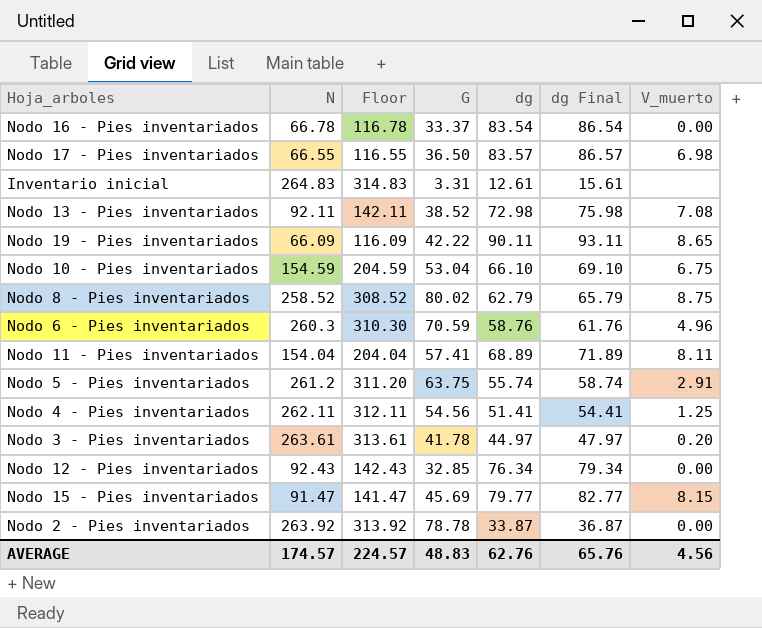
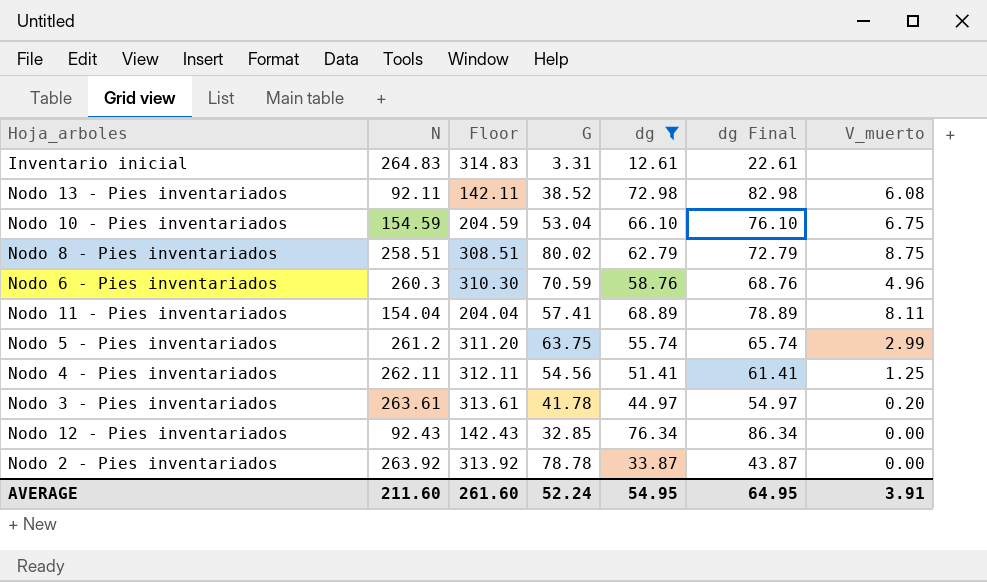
filter: none -> dg <= 76.34
column dg Final | formula: [dg] + 3 -> [dg] + 10
Nodo 13 - Pies inventariados | V_muerto: 7.08 -> 6.08
Nodo 8 - Pies inventariados | N: 258.52 -> 258.51
Nodo 8 - Pies inventariados | Floor: 308.52 -> 308.51
Nodo 5 - Pies inventariados | V_muerto: 2.91 -> 2.99
AVERAGE | N: 174.57 -> 211.60
AVERAGE | Floor: 224.57 -> 261.60
AVERAGE | G: 48.83 -> 52.24
AVERAGE | dg: 62.76 -> 54.95
AVERAGE | dg Final: 65.76 -> 64.95
AVERAGE | V_muerto: 4.56 -> 3.91

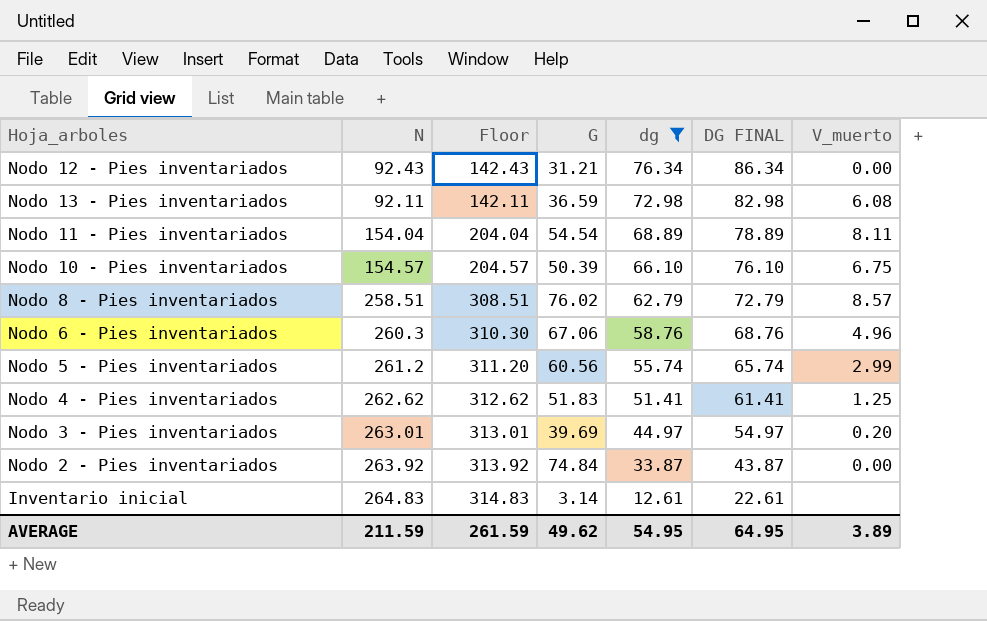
row order: none -> dg descending
column name: dg Final -> DG FINAL
Nodo 12 - Pies inventariados | G: 32.85 -> 31.21
Nodo 13 - Pies inventariados | G: 38.52 -> 36.59
Nodo 11 - Pies inventariados | G: 57.41 -> 54.54
Nodo 10 - Pies inventariados | N: 154.59 -> 154.57
Nodo 10 - Pies inventariados | Floor: 204.59 -> 204.57
Nodo 10 - Pies inventariados | G: 53.04 -> 50.39
Nodo 8 - Pies inventariados | G: 80.02 -> 76.02
Nodo 8 - Pies inventariados | V_muerto: 8.75 -> 8.57
Nodo 6 - Pies inventariados | G: 70.59 -> 67.06
Nodo 5 - Pies inventariados | G: 63.75 -> 60.56
Nodo 4 - Pies inventariados | N: 262.11 -> 262.62
Nodo 4 - Pies inventariados | Floor: 312.11 -> 312.62
Nodo 4 - Pies inventariados | G: 54.56 -> 51.83
Nodo 3 - Pies inventariados | N: 263.61 -> 263.01
Nodo 3 - Pies inventariados | Floor: 313.61 -> 313.01
Nodo 3 - Pies inventariados | G: 41.78 -> 39.69
Nodo 2 - Pies inventariados | G: 78.78 -> 74.84
Inventario inicial | G: 3.31 -> 3.14
AVERAGE | N: 211.60 -> 211.59
AVERAGE | Floor: 261.60 -> 261.59
AVERAGE | G: 52.24 -> 49.62
AVERAGE | V_muerto: 3.91 -> 3.89

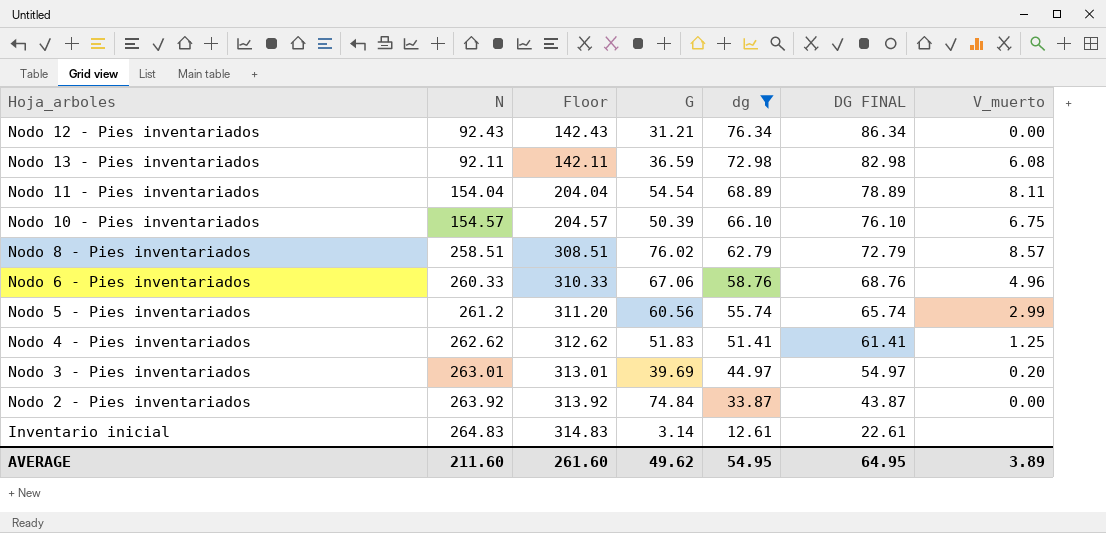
Nodo 6 - Pies inventariados | N: 260.3 -> 260.33
Nodo 6 - Pies inventariados | Floor: 310.30 -> 310.33
AVERAGE | N: 211.59 -> 211.60
AVERAGE | Floor: 261.59 -> 261.60

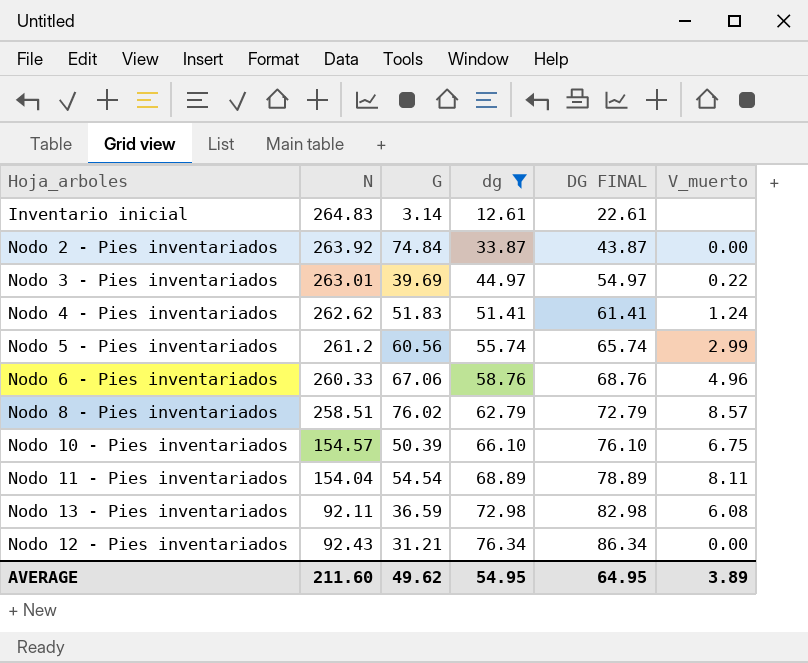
row order: dg descending -> dg ascending
column Floor | formula: [N] + 50 -> none
Nodo 3 - Pies inventariados | V_muerto: 0.20 -> 0.22
Nodo 4 - Pies inventariados | V_muerto: 1.25 -> 1.24

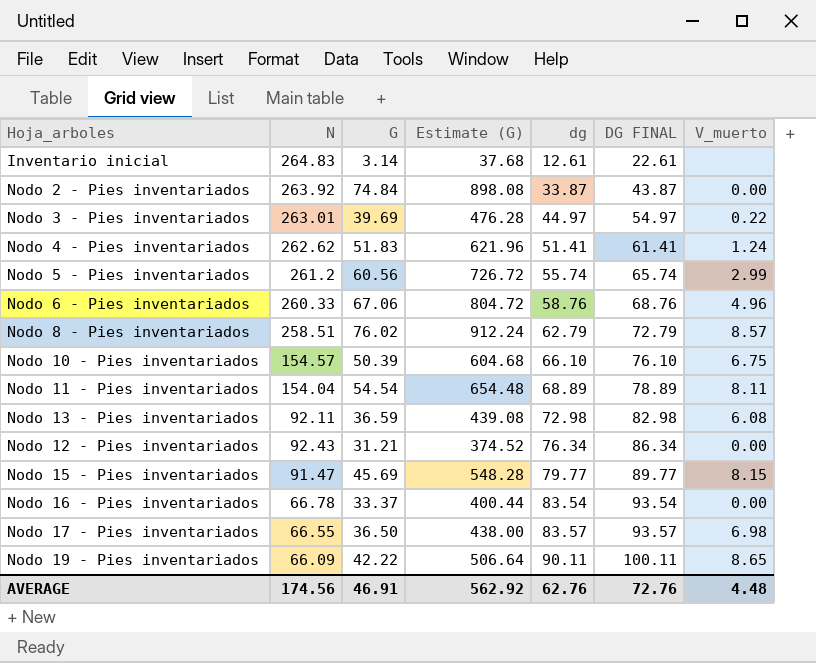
filter: dg <= 76.34 -> none
column Estimate (G) | formula: none -> [G] * 12
AVERAGE | N: 211.60 -> 174.56
AVERAGE | G: 49.62 -> 46.91
AVERAGE | dg: 54.95 -> 62.76
AVERAGE | DG FINAL: 64.95 -> 72.76
AVERAGE | V_muerto: 3.89 -> 4.48

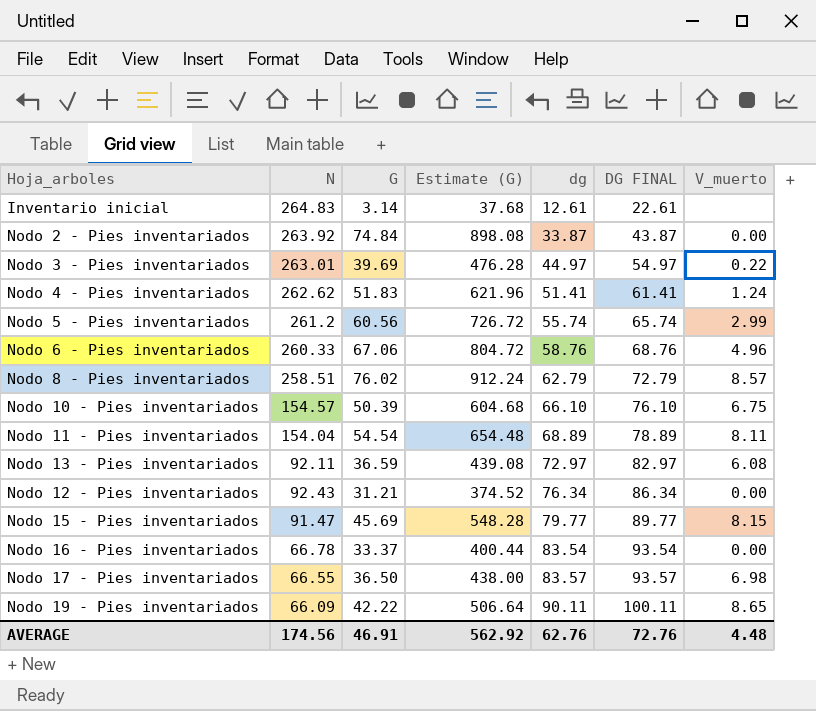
Nodo 13 - Pies inventariados | dg: 72.98 -> 72.97
Nodo 13 - Pies inventariados | DG FINAL: 82.98 -> 82.97

